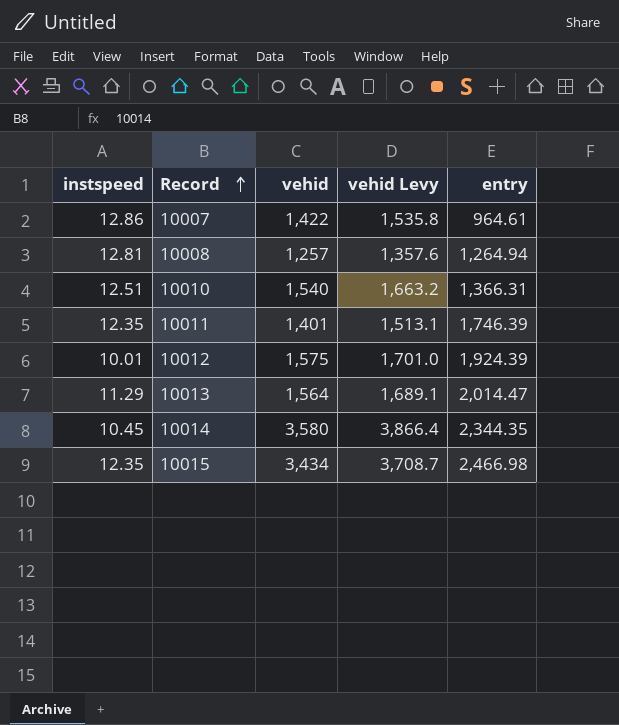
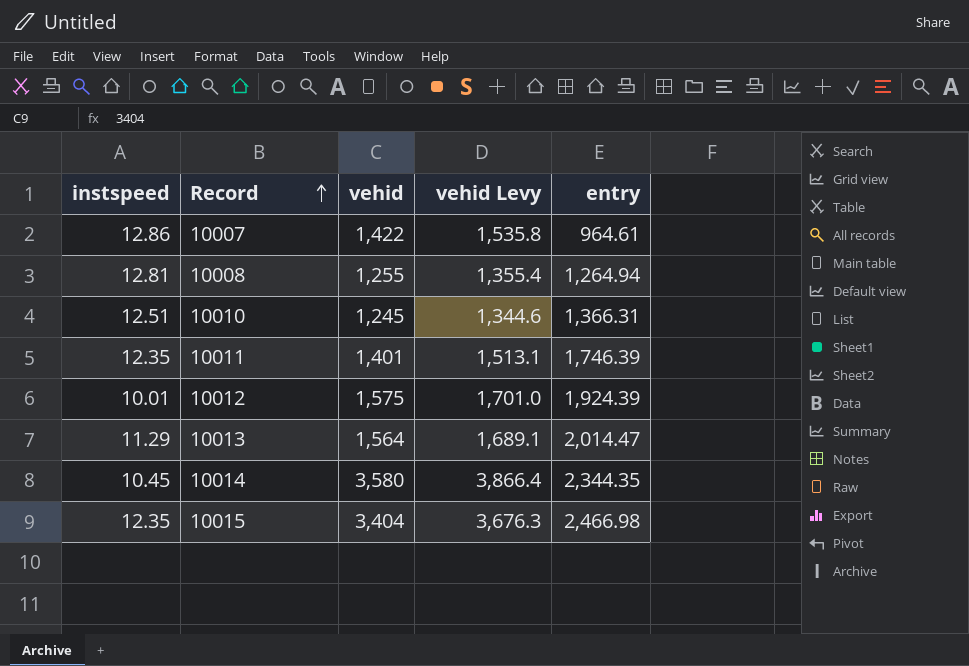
10008 | vehid: 1,257 -> 1,255
10008 | vehid Levy: 1,357.6 -> 1,355.4
10010 | vehid: 1,540 -> 1,245
10010 | vehid Levy: 1,663.2 -> 1,344.6
10015 | vehid: 3,434 -> 3,404
10015 | vehid Levy: 3,708.7 -> 3,676.3

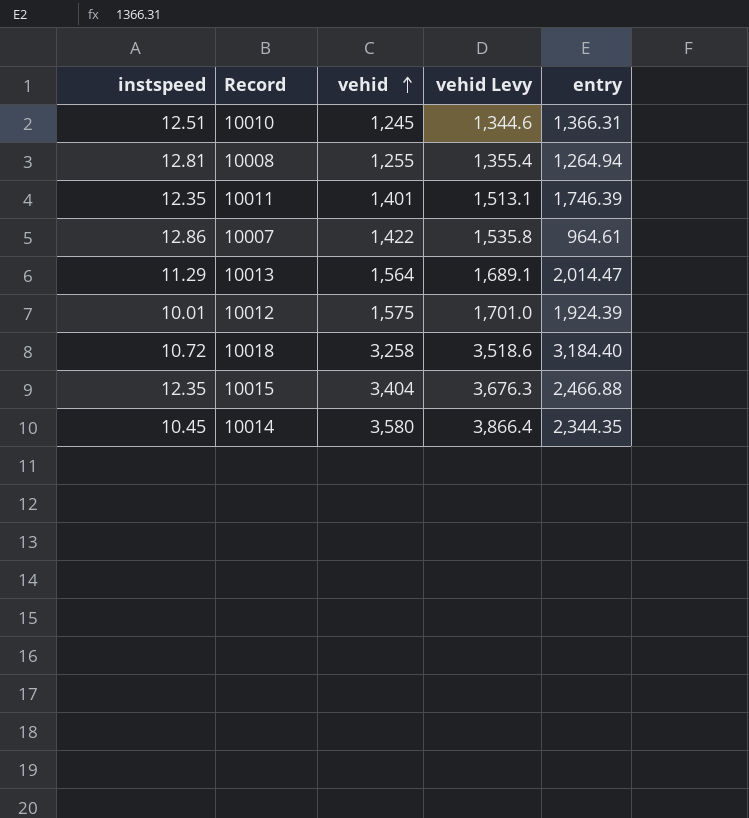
row order: Record ascending -> vehid ascending
row 10018: none -> 10.72 | 3,258 | 3,518.6 | 3,184.40
10015 | entry: 2,466.98 -> 2,466.88

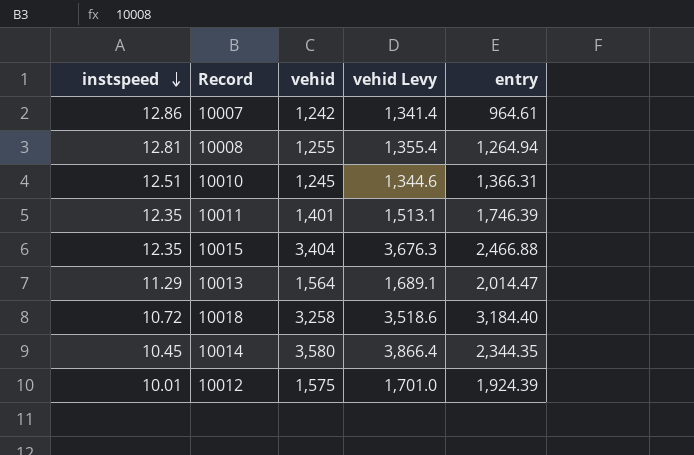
row order: vehid ascending -> instspeed descending
10007 | vehid: 1,422 -> 1,242
10007 | vehid Levy: 1,535.8 -> 1,341.4

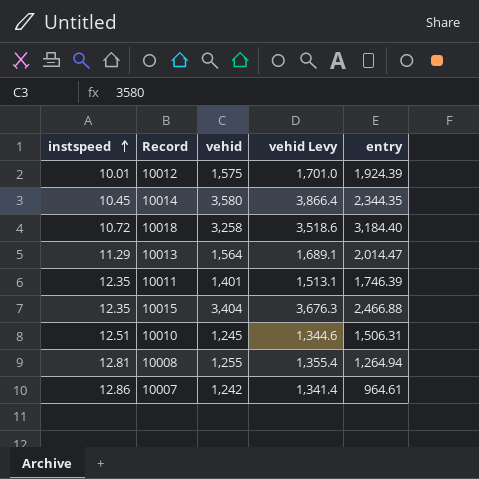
row order: instspeed descending -> instspeed ascending
10010 | entry: 1,366.31 -> 1,506.31

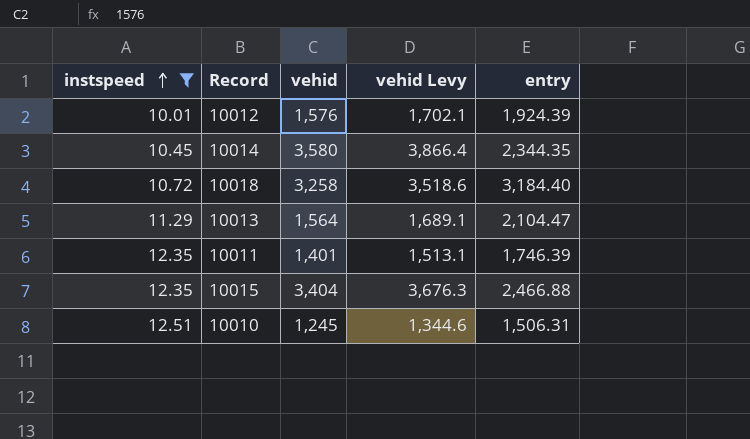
filter: none -> instspeed <= 12.51
10012 | vehid: 1,575 -> 1,576
10012 | vehid Levy: 1,701.0 -> 1,702.1
10013 | entry: 2,014.47 -> 2,104.47

